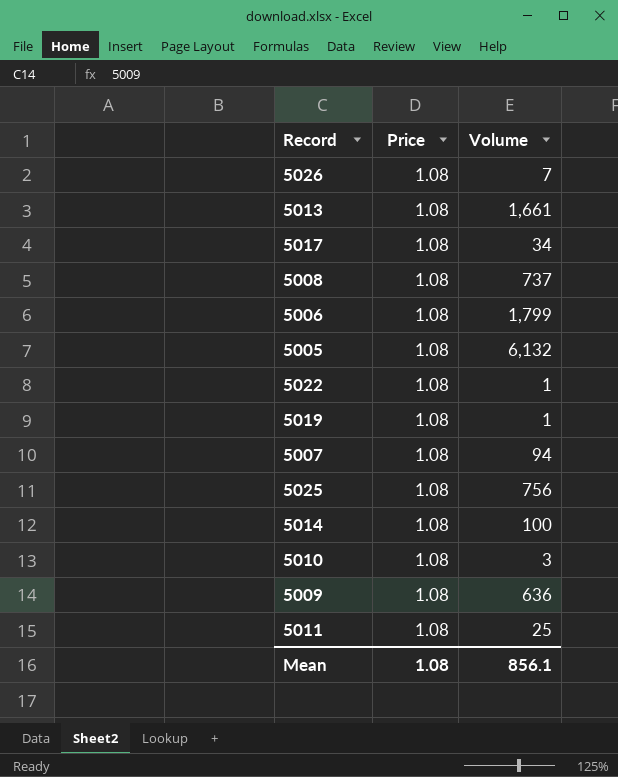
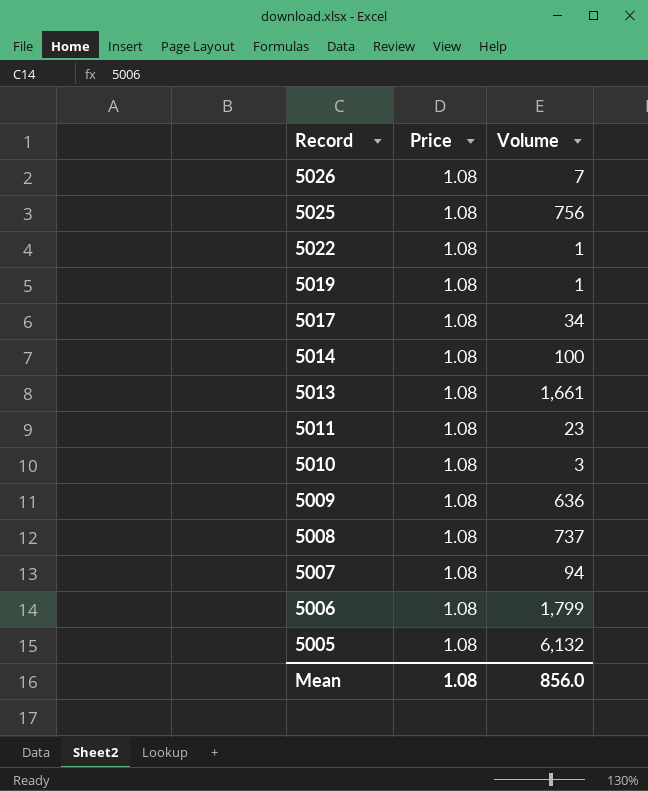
row order: none -> Record descending
5011 | Volume: 25 -> 23
Mean | Volume: 856.1 -> 856.0

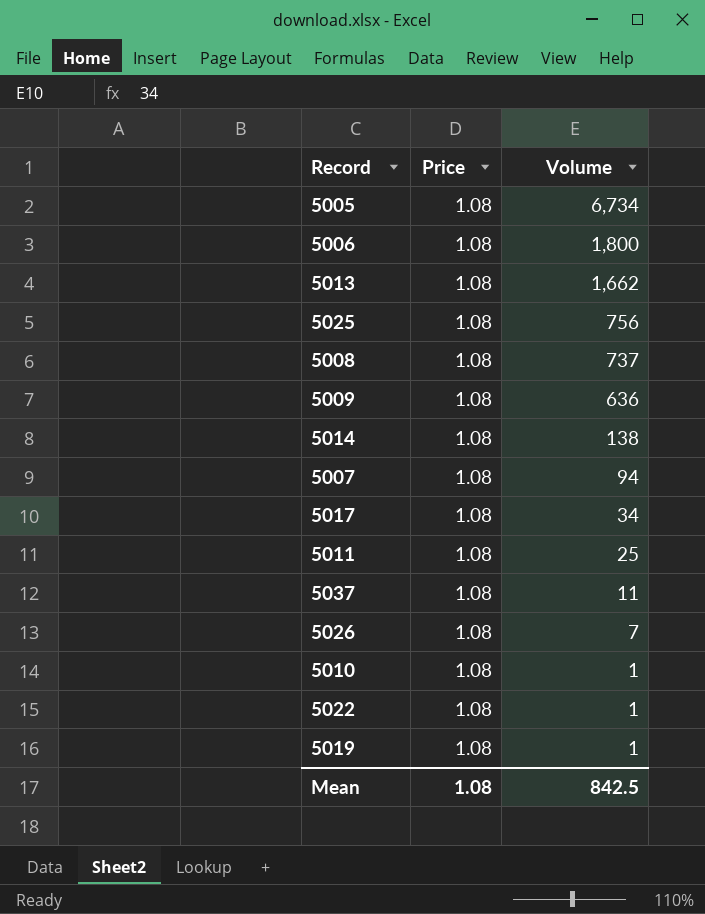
row order: Record descending -> Volume descending
5005 | Volume: 6,132 -> 6,734
5006 | Volume: 1,799 -> 1,800
5013 | Volume: 1,661 -> 1,662
5014 | Volume: 100 -> 138
5011 | Volume: 23 -> 25
row 5037: none -> 1.08 | 11
5010 | Volume: 3 -> 1
Mean | Volume: 856.0 -> 842.5

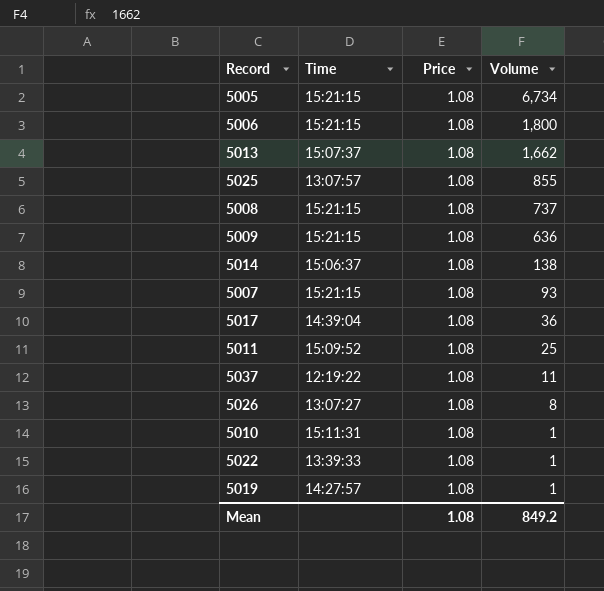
column Time | position: none -> 2
5025 | Volume: 756 -> 855
5007 | Volume: 94 -> 93
5017 | Volume: 34 -> 36
5026 | Volume: 7 -> 8
Mean | Volume: 842.5 -> 849.2

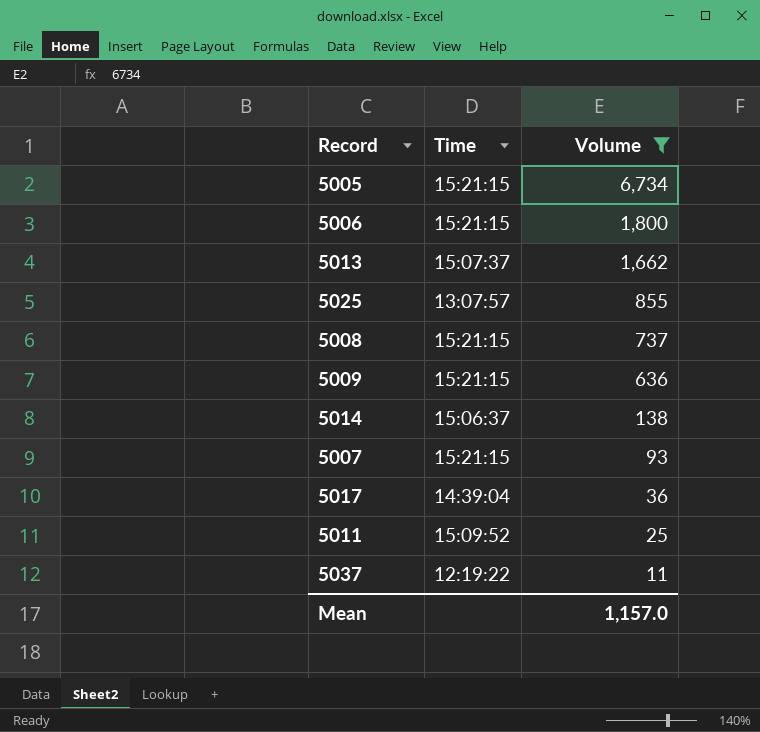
filter: none -> Volume >= 11
column Price | position: 3 -> none
Mean | Volume: 849.2 -> 1,157.0

